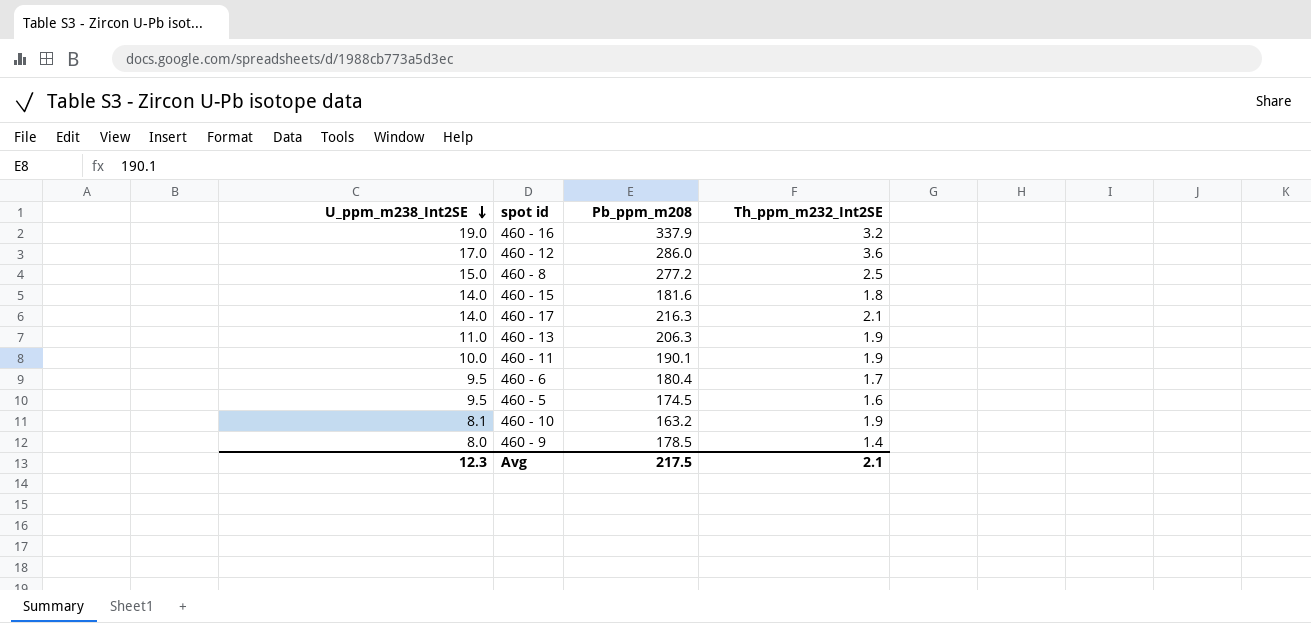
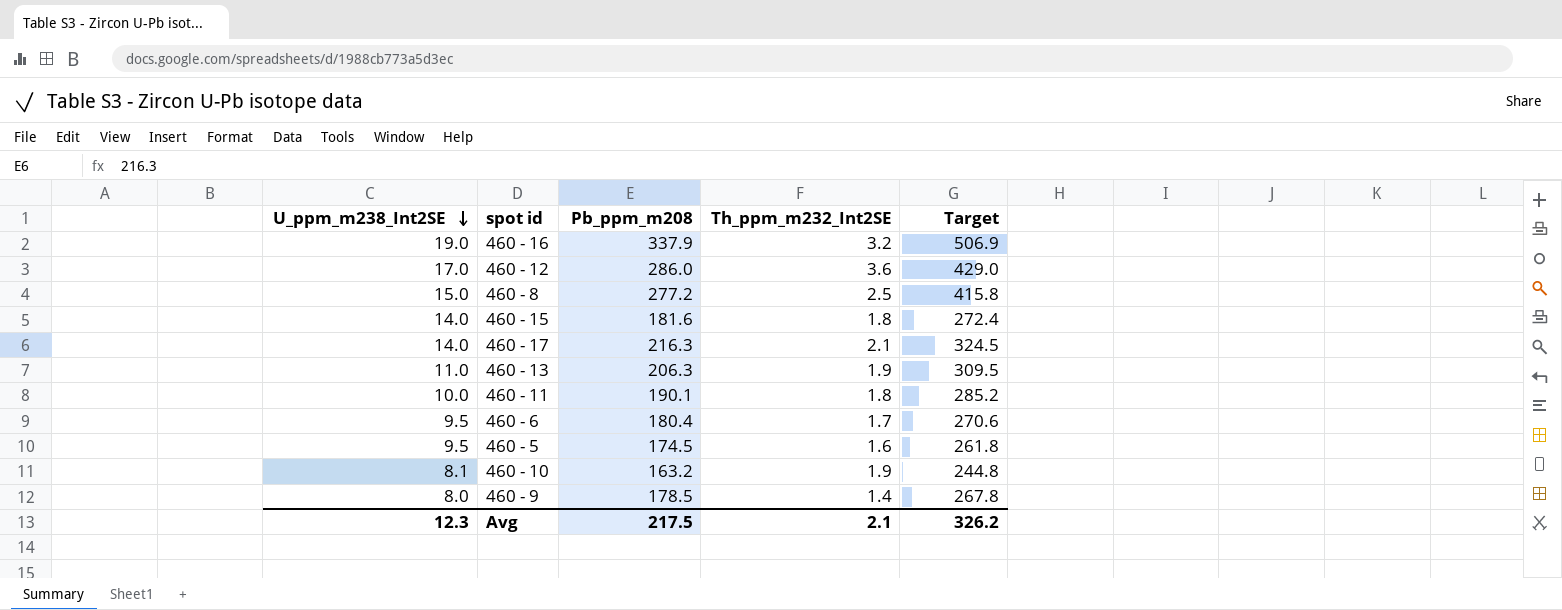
column Target | formula: none -> [Pb_ppm_m208] * 1.5
460 - 11 | Th_ppm_m232_Int2SE: 1.9 -> 1.8

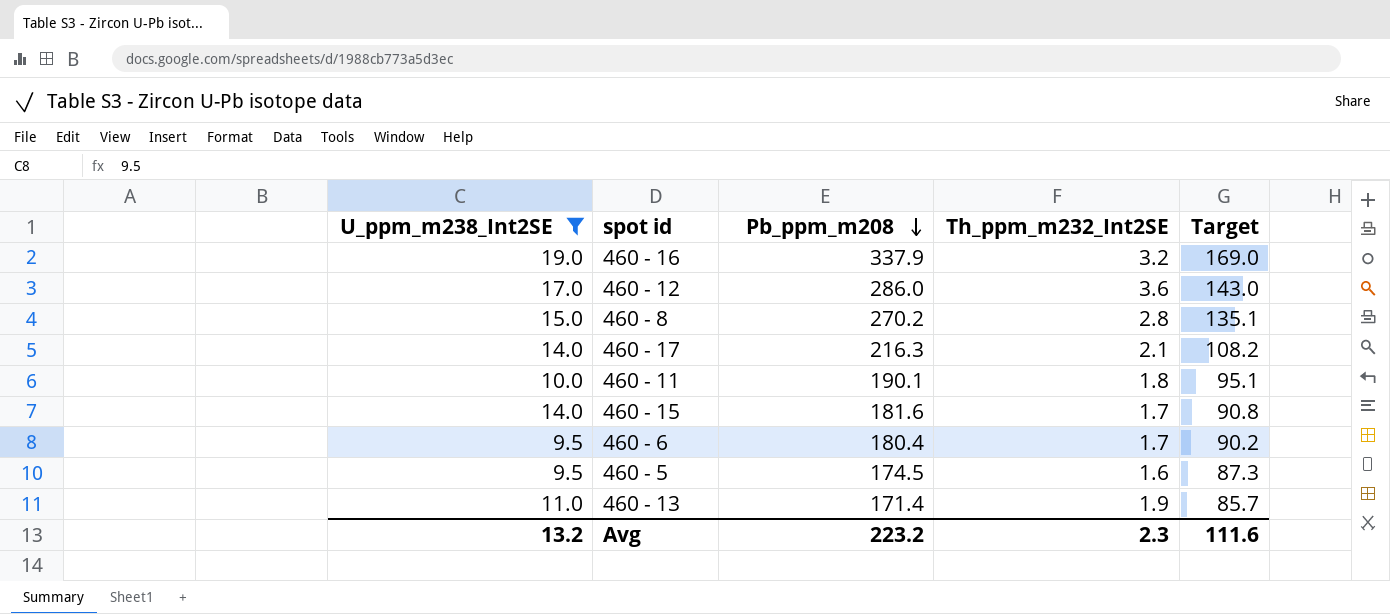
filter: none -> U_ppm_m238_Int2SE >= 9.5
row order: U_ppm_m238_Int2SE descending -> Pb_ppm_m208 descending
column Target | formula: [Pb_ppm_m208] * 1.5 -> [Pb_ppm_m208] * 0.5
460 - 8 | Pb_ppm_m208: 277.2 -> 270.2
460 - 8 | Th_ppm_m232_Int2SE: 2.5 -> 2.8
460 - 15 | Th_ppm_m232_Int2SE: 1.8 -> 1.7
460 - 13 | Pb_ppm_m208: 206.3 -> 171.4
Avg | U_ppm_m238_Int2SE: 12.3 -> 13.2
Avg | Pb_ppm_m208: 217.5 -> 223.2
Avg | Th_ppm_m232_Int2SE: 2.1 -> 2.3
Avg | Target: 326.2 -> 111.6

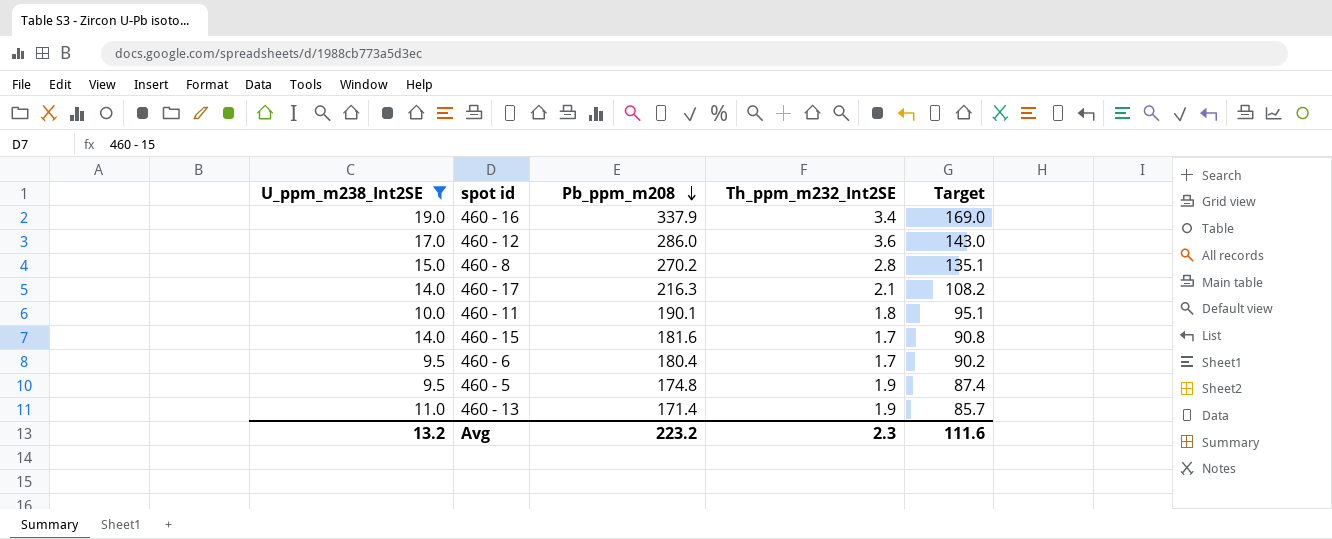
460 - 16 | Th_ppm_m232_Int2SE: 3.2 -> 3.4
460 - 5 | Pb_ppm_m208: 174.5 -> 174.8
460 - 5 | Th_ppm_m232_Int2SE: 1.6 -> 1.9
460 - 5 | Target: 87.3 -> 87.4

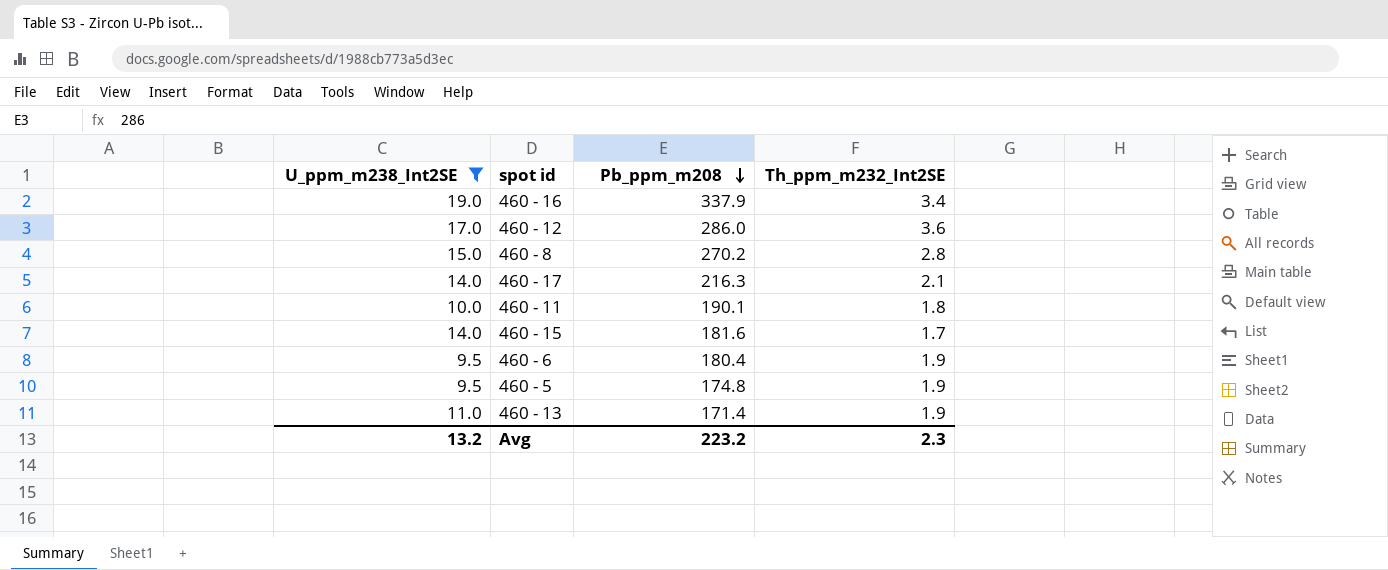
column Target | formula: [Pb_ppm_m208] * 0.5 -> none
460 - 6 | Th_ppm_m232_Int2SE: 1.7 -> 1.9

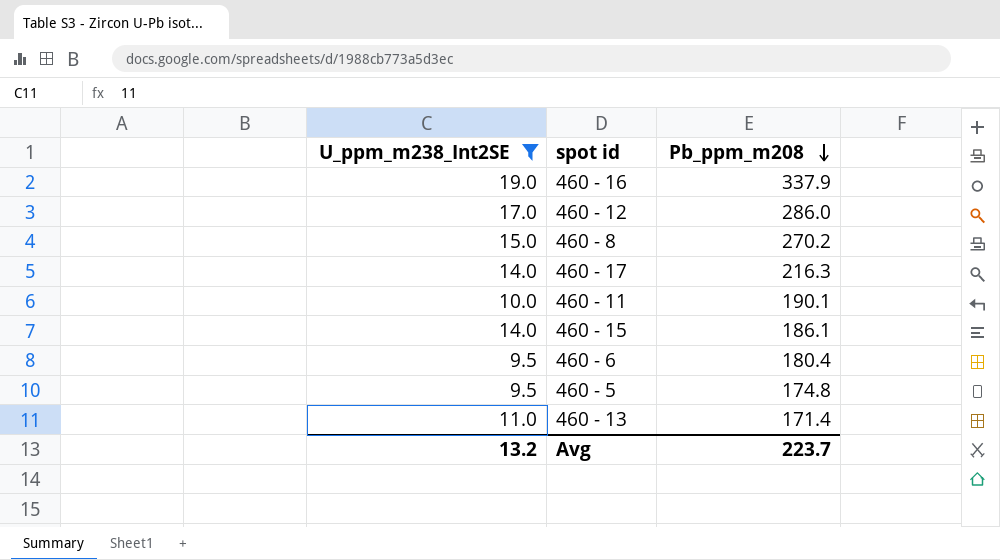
column Th_ppm_m232_Int2SE | position: 4 -> none
460 - 15 | Pb_ppm_m208: 181.6 -> 186.1
Avg | Pb_ppm_m208: 223.2 -> 223.7

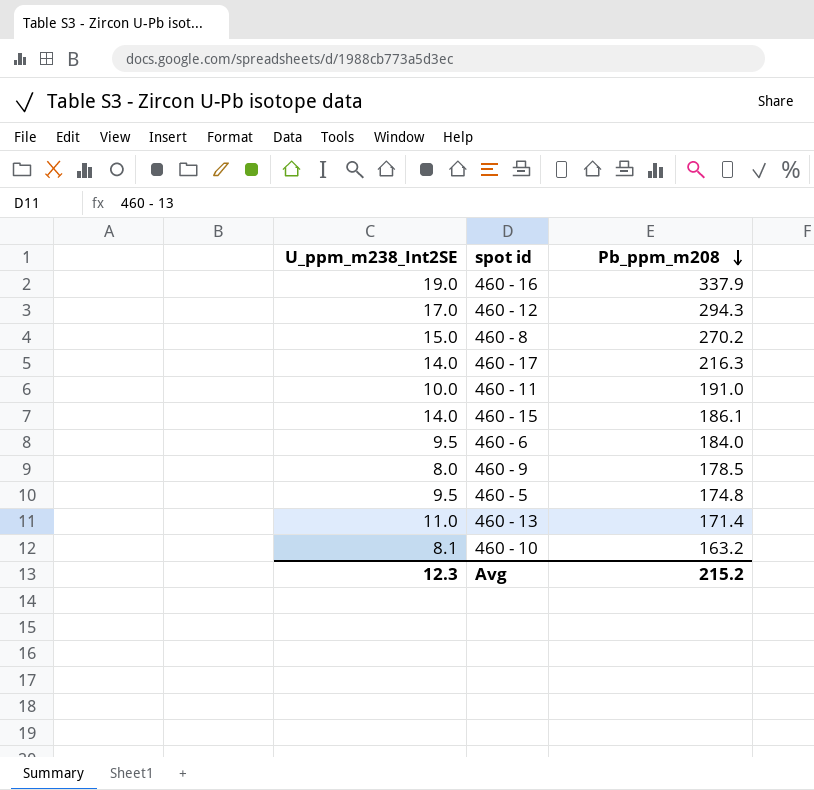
filter: U_ppm_m238_Int2SE >= 9.5 -> none
460 - 12 | Pb_ppm_m208: 286.0 -> 294.3
460 - 11 | Pb_ppm_m208: 190.1 -> 191.0
460 - 6 | Pb_ppm_m208: 180.4 -> 184.0
Avg | U_ppm_m238_Int2SE: 13.2 -> 12.3
Avg | Pb_ppm_m208: 223.7 -> 215.2

